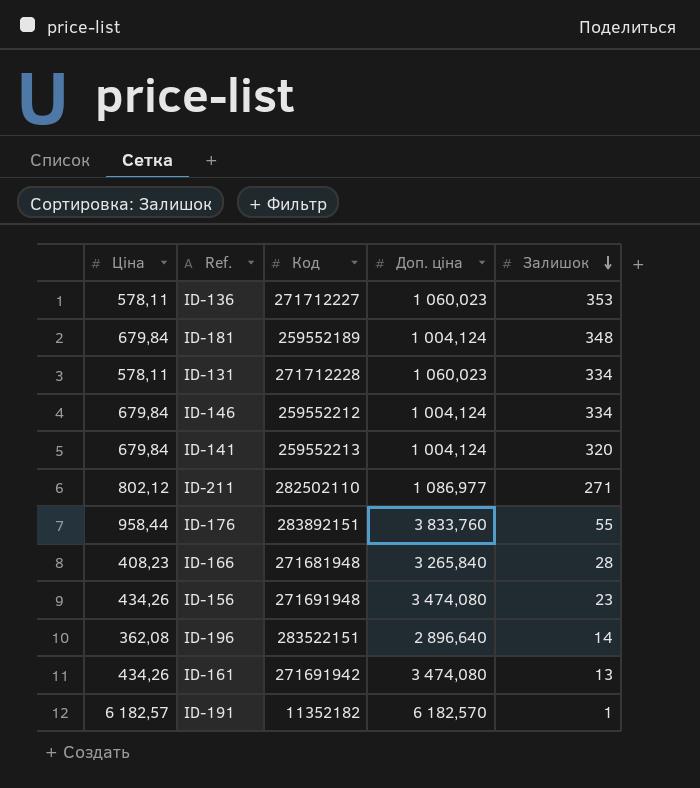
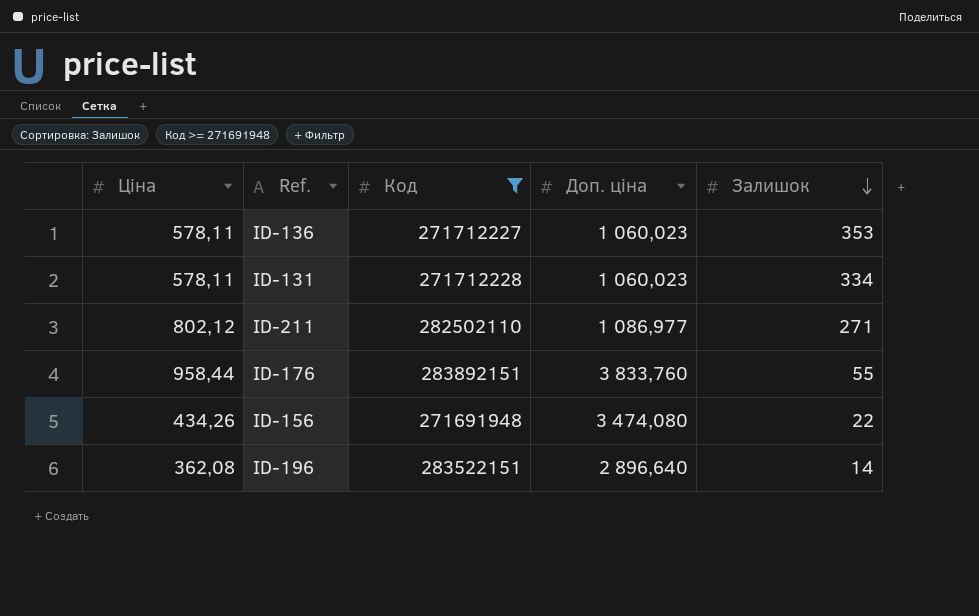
filter: none -> Код >= 271691948
ID-156 | Залишок: 23 -> 22

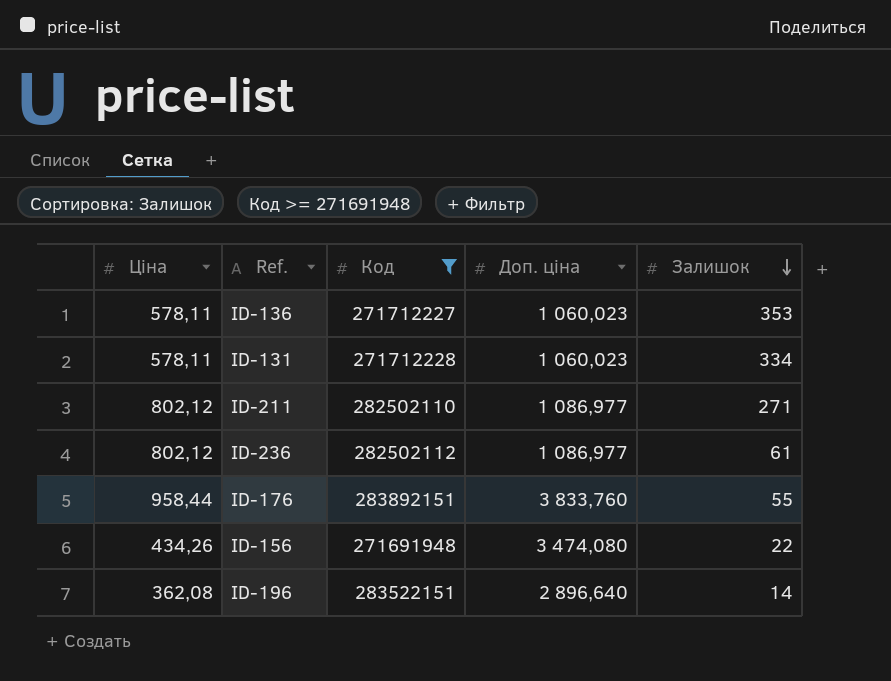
row ID-236: none -> 802,12 | 282502112 | 1 086,977 | 61

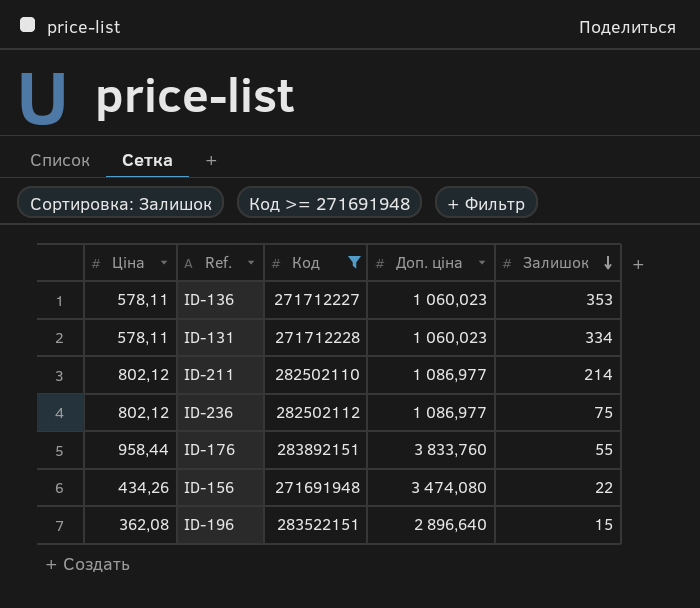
ID-211 | Залишок: 271 -> 214
ID-236 | Залишок: 61 -> 75
ID-196 | Залишок: 14 -> 15

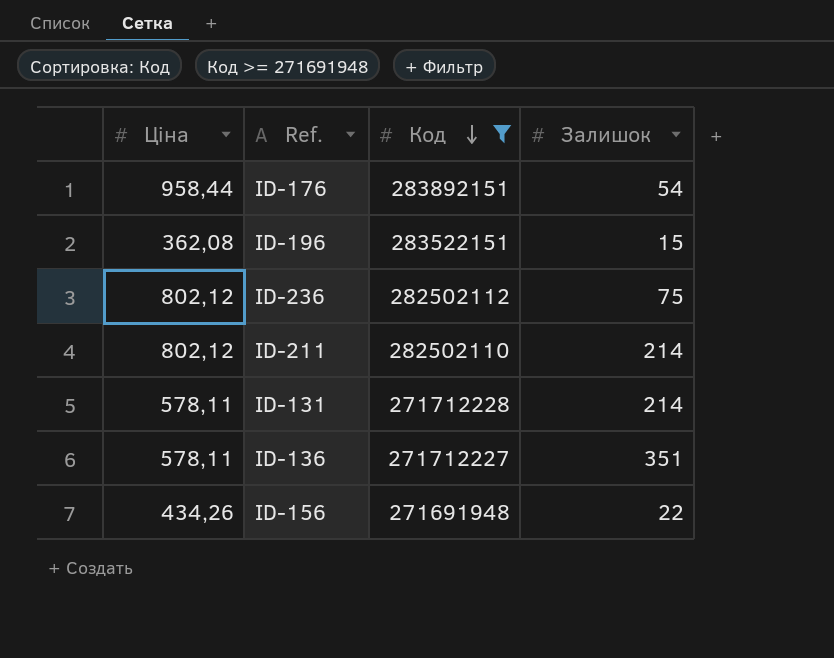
row order: Залишок descending -> Код descending
column Доп. ціна | position: 4 -> none
ID-176 | Залишок: 55 -> 54
ID-131 | Залишок: 334 -> 214
ID-136 | Залишок: 353 -> 351

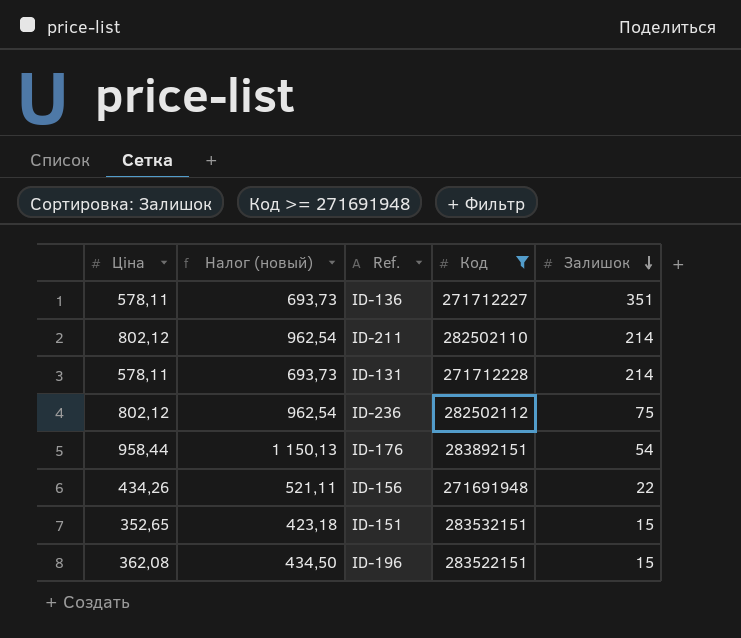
row order: Код descending -> Залишок descending
column Налог (новый) | formula: none -> [Ціна] * 1,2
row ID-151: none -> 352,65 | 423,18 | 283532151 | 15

